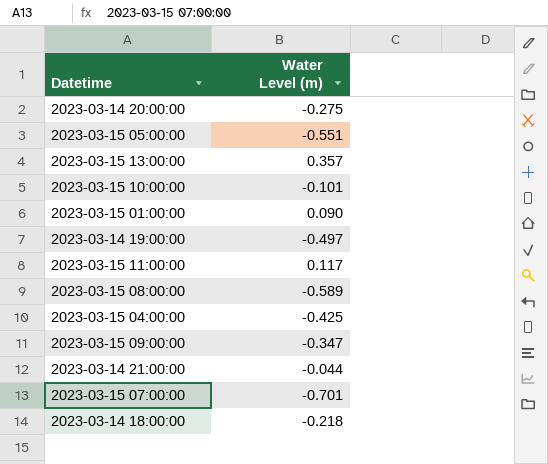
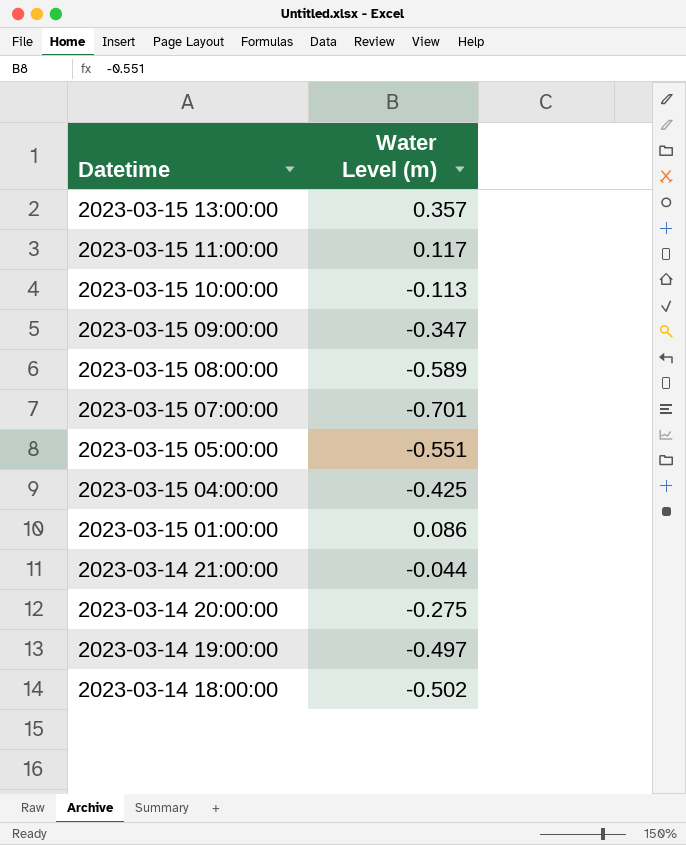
row order: none -> Datetime descending
2023-03-15 10:00:00 | Water Level (m): -0.101 -> -0.113
2023-03-15 01:00:00 | Water Level (m): 0.090 -> 0.086
2023-03-14 18:00:00 | Water Level (m): -0.218 -> -0.502

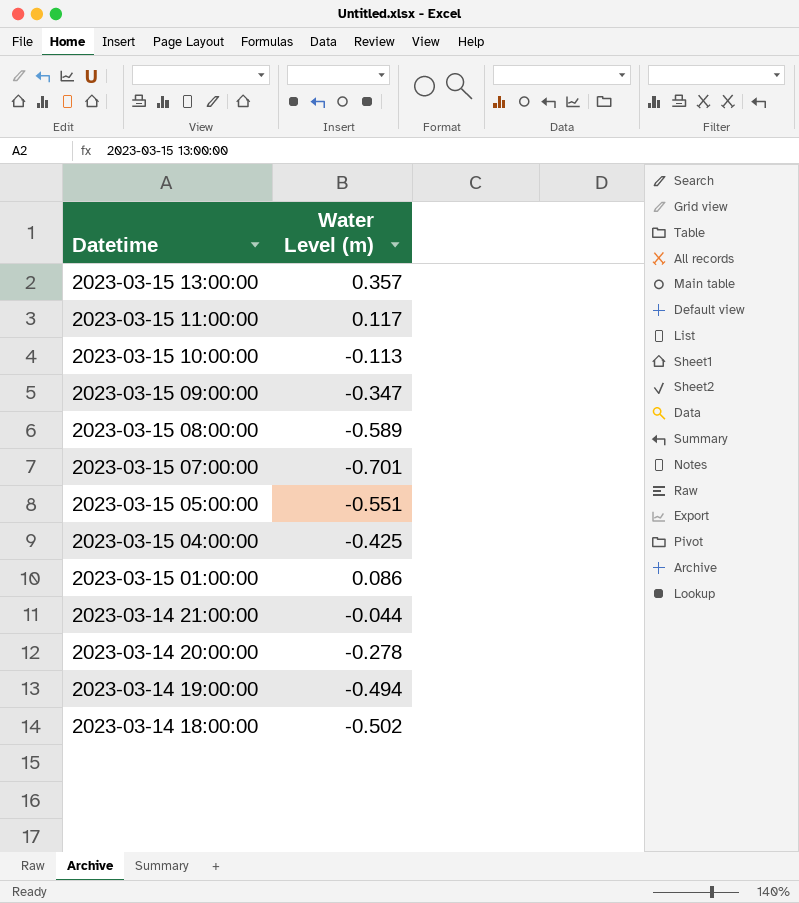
2023-03-14 20:00:00 | Water Level (m): -0.275 -> -0.278
2023-03-14 19:00:00 | Water Level (m): -0.497 -> -0.494

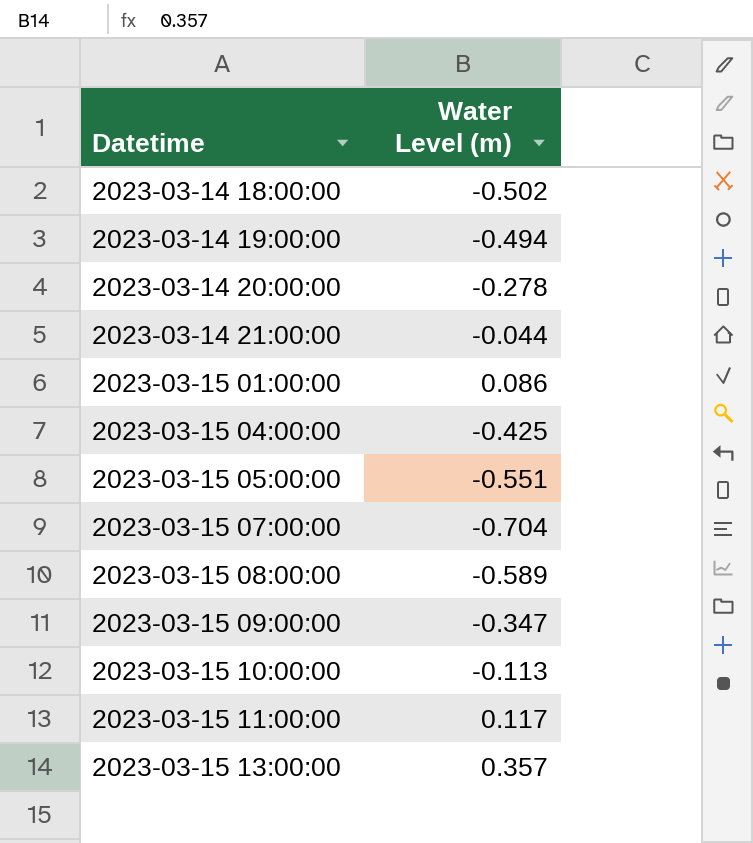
row order: Datetime descending -> Datetime ascending
2023-03-15 07:00:00 | Water Level (m): -0.701 -> -0.704

